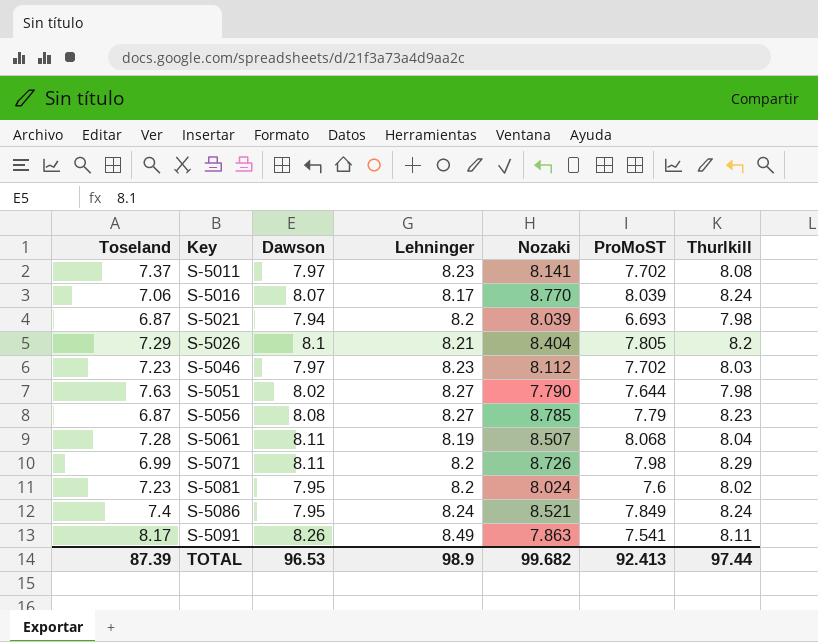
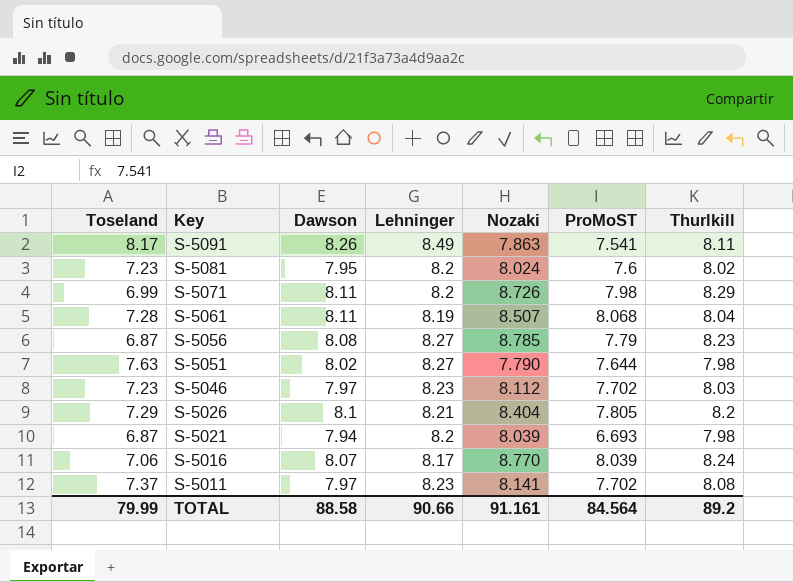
row order: Key ascending -> Key descending
row S-5086: 7.4 | 7.95 | 8.24 | 8.521 | 7.849 | 8.24 -> none
TOTAL | Toseland: 87.39 -> 79.99
TOTAL | Dawson: 96.53 -> 88.58
TOTAL | Lehninger: 98.9 -> 90.66
TOTAL | Nozaki: 99.682 -> 91.161
TOTAL | ProMoST: 92.413 -> 84.564
TOTAL | Thurlkill: 97.44 -> 89.2

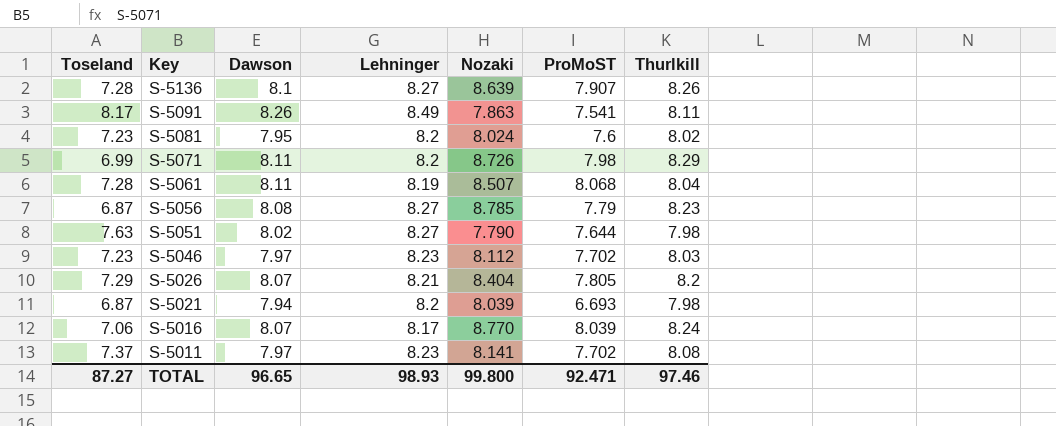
row S-5136: none -> 7.28 | 8.1 | 8.27 | 8.639 | 7.907 | 8.26
S-5026 | Dawson: 8.1 -> 8.07
TOTAL | Toseland: 79.99 -> 87.27
TOTAL | Dawson: 88.58 -> 96.65
TOTAL | Lehninger: 90.66 -> 98.93
TOTAL | Nozaki: 91.161 -> 99.800
TOTAL | ProMoST: 84.564 -> 92.471
TOTAL | Thurlkill: 89.2 -> 97.46

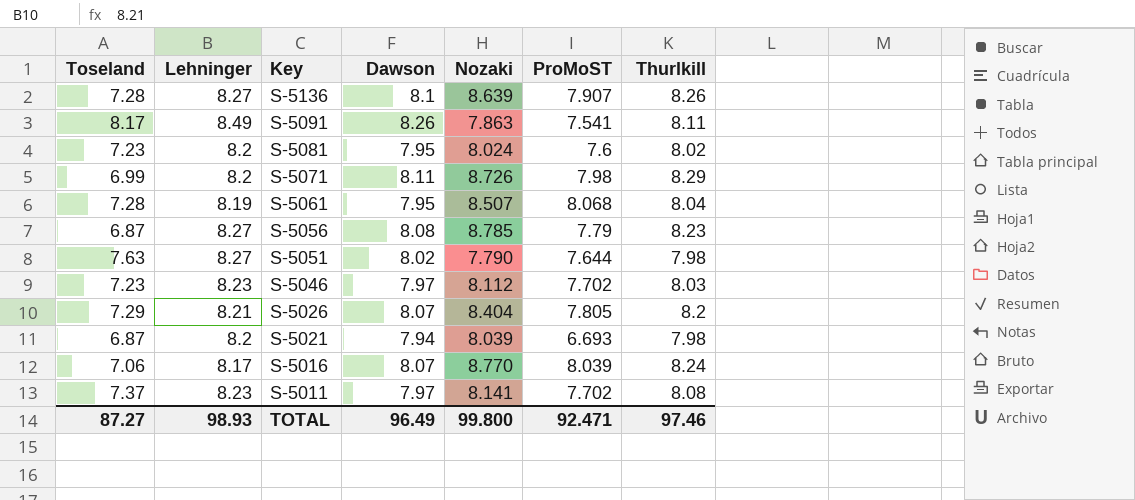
column Lehninger | position: 4 -> 2
S-5061 | Dawson: 8.11 -> 7.95
TOTAL | Dawson: 96.65 -> 96.49

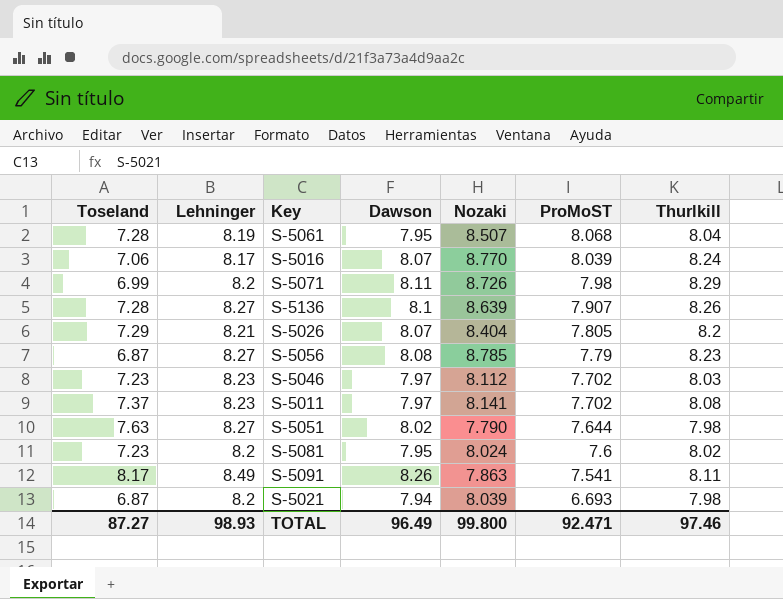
row order: Key descending -> ProMoST descending

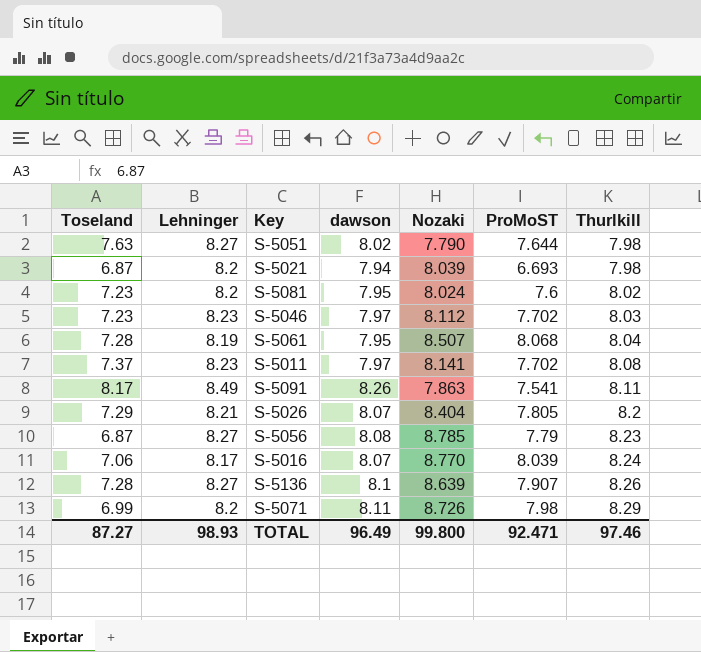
row order: ProMoST descending -> Thurlkill ascending
column name: Dawson -> dawson

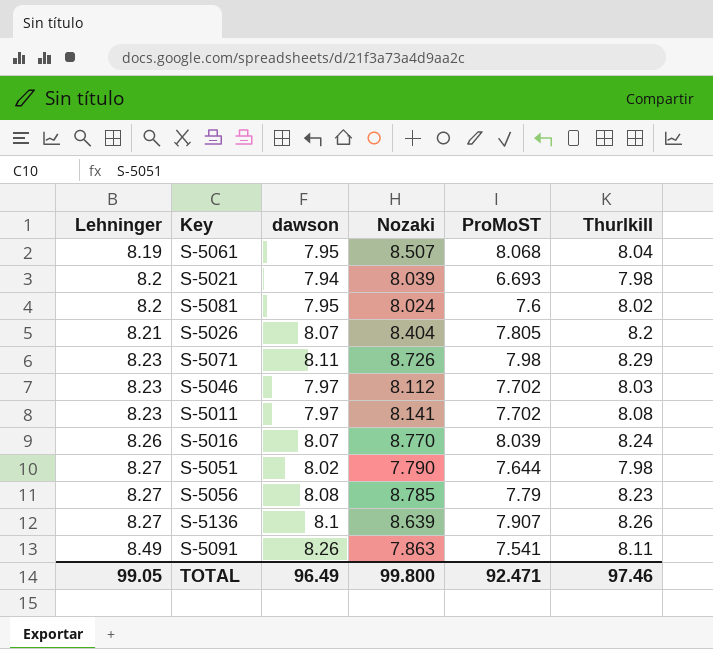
row order: Thurlkill ascending -> Lehninger ascending
column Toseland | position: 1 -> none
S-5071 | Lehninger: 8.2 -> 8.23
S-5016 | Lehninger: 8.17 -> 8.26
TOTAL | Lehninger: 98.93 -> 99.05

